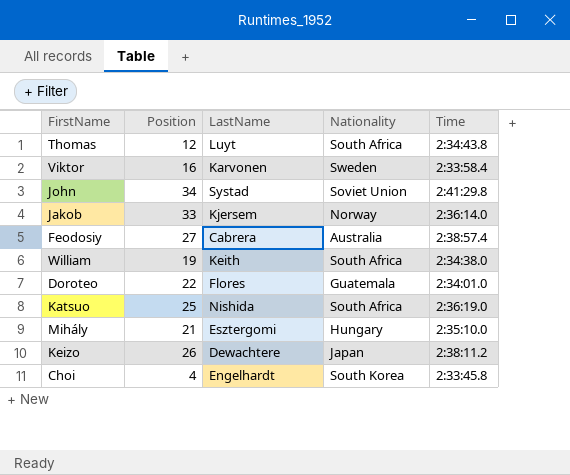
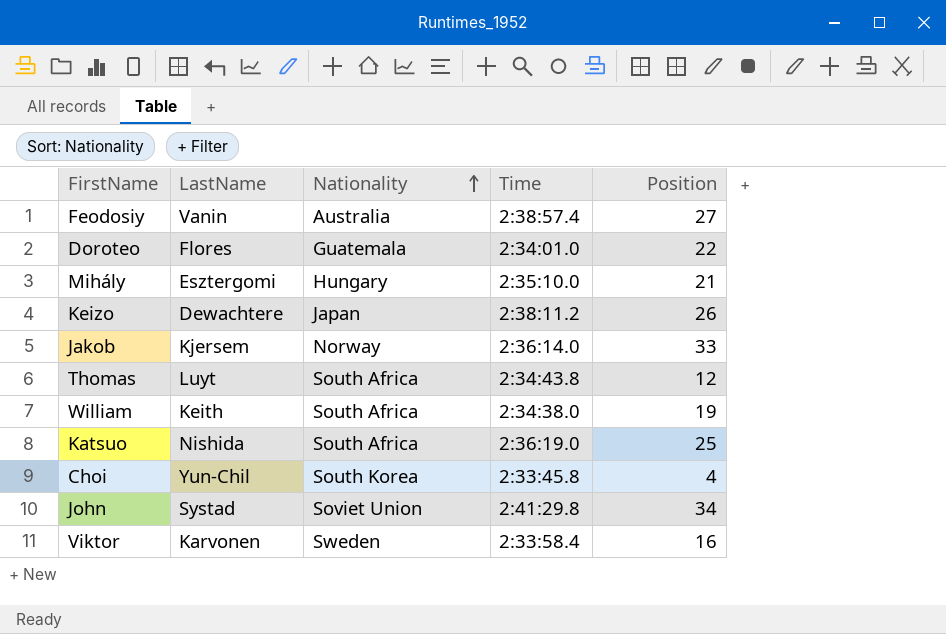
row order: none -> Nationality ascending
column Position | position: 2 -> 5
Feodosiy | LastName: Cabrera -> Vanin
Choi | LastName: Engelhardt -> Yun-Chil

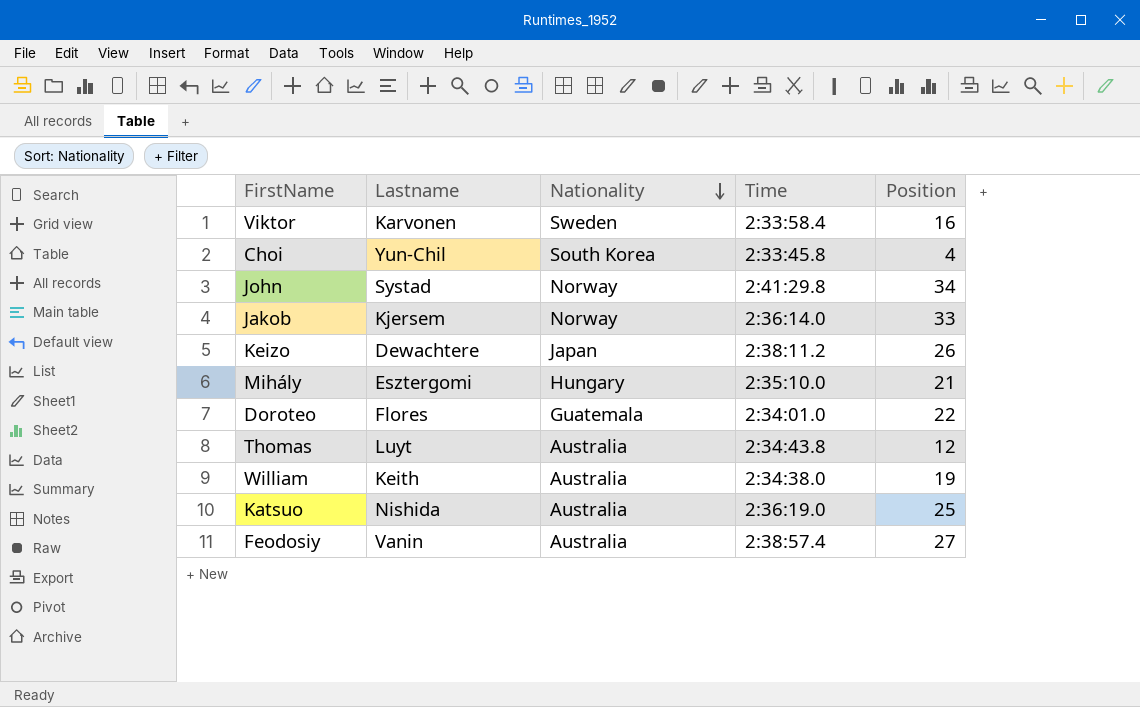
row order: Nationality ascending -> Nationality descending
column name: LastName -> Lastname
John | Nationality: Soviet Union -> Norway
Thomas | Nationality: South Africa -> Australia
William | Nationality: South Africa -> Australia
Katsuo | Nationality: South Africa -> Australia

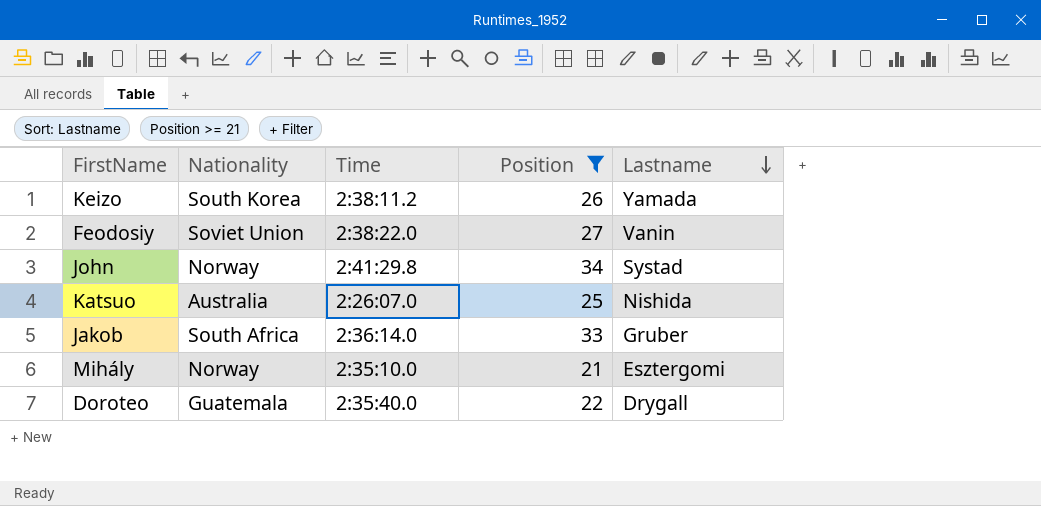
filter: none -> Position >= 21
row order: Nationality descending -> Lastname descending
column Lastname | position: 2 -> 5
Keizo | Nationality: Japan -> South Korea
Keizo | Lastname: Dewachtere -> Yamada
Feodosiy | Nationality: Australia -> Soviet Union
Feodosiy | Time: 2:38:57.4 -> 2:38:22.0
Katsuo | Time: 2:36:19.0 -> 2:26:07.0
Jakob | Nationality: Norway -> South Africa
Jakob | Lastname: Kjersem -> Gruber
Mihály | Nationality: Hungary -> Norway
Doroteo | Time: 2:34:01.0 -> 2:35:40.0
Doroteo | Lastname: Flores -> Drygall

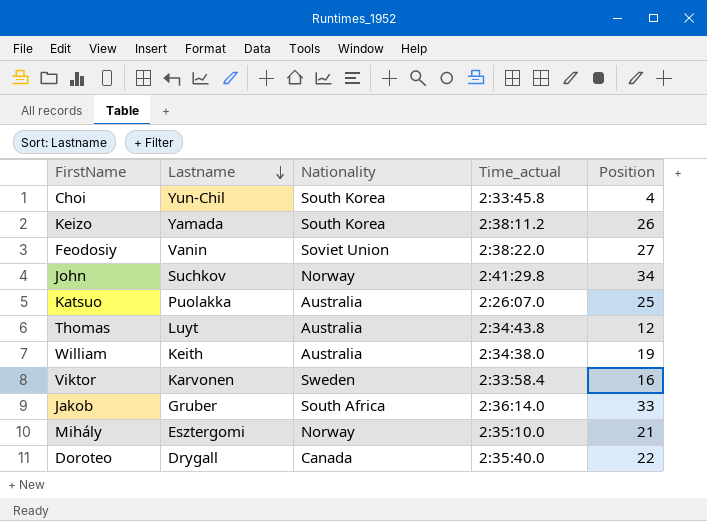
filter: Position >= 21 -> none
column Lastname | position: 5 -> 2
column name: Time -> Time_actual
John | Lastname: Systad -> Suchkov
Katsuo | Lastname: Nishida -> Puolakka
Doroteo | Nationality: Guatemala -> Canada

